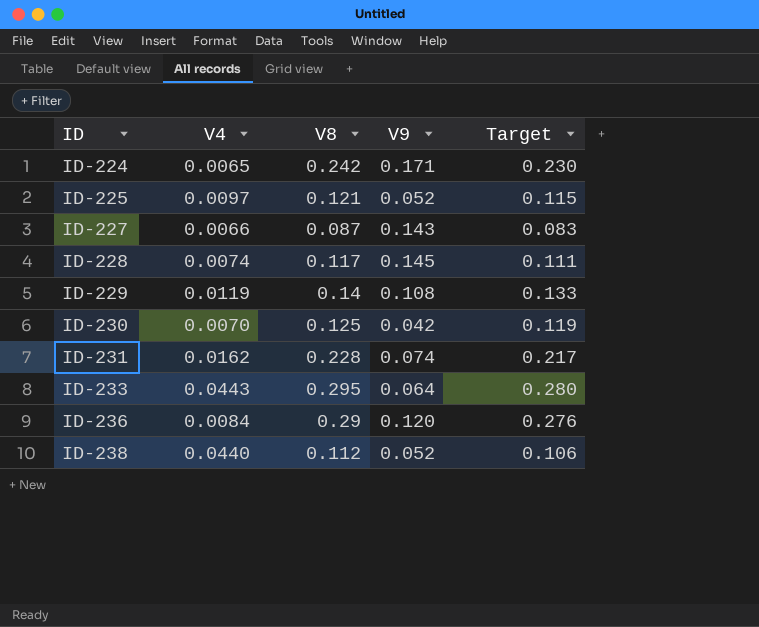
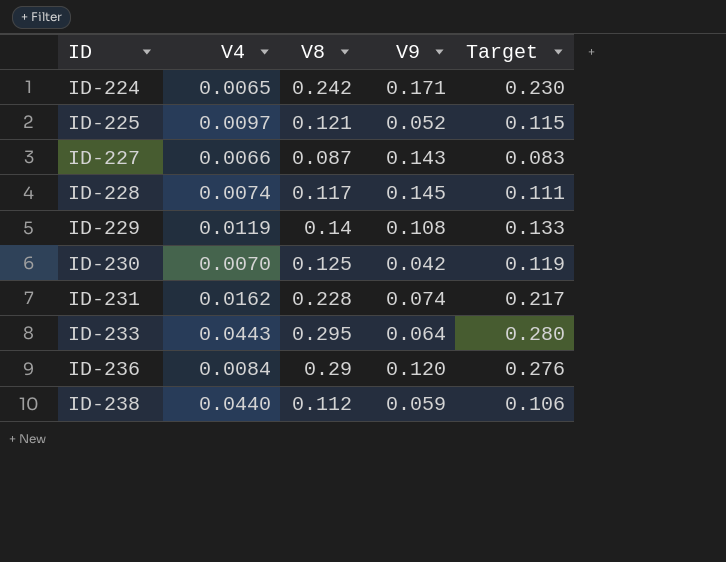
ID-238 | V9: 0.052 -> 0.059

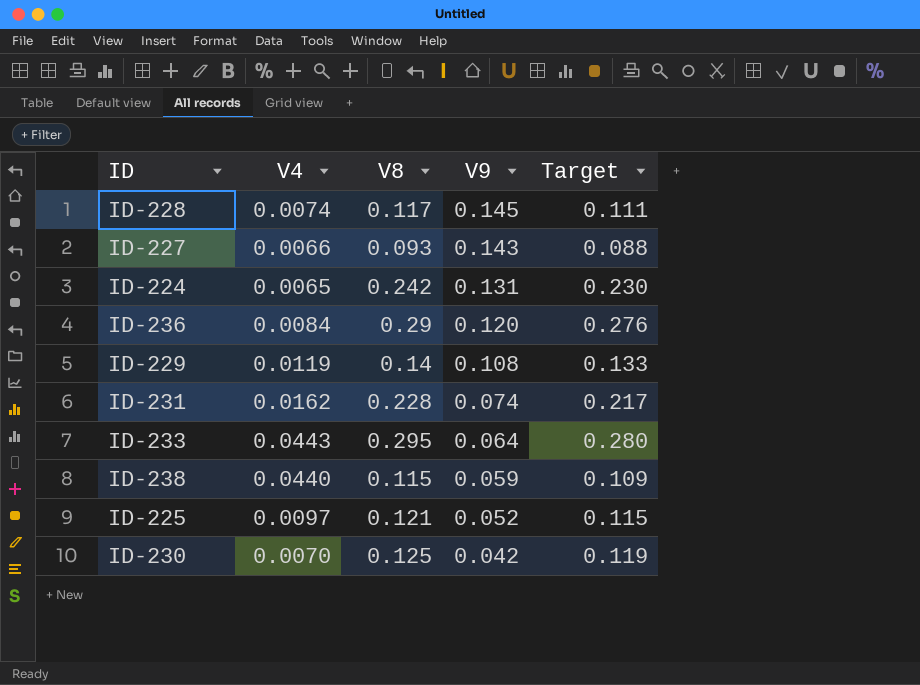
row order: ID ascending -> V9 descending
ID-227 | V8: 0.087 -> 0.093
ID-227 | Target: 0.083 -> 0.088
ID-224 | V9: 0.171 -> 0.131
ID-238 | V8: 0.112 -> 0.115
ID-238 | Target: 0.106 -> 0.109

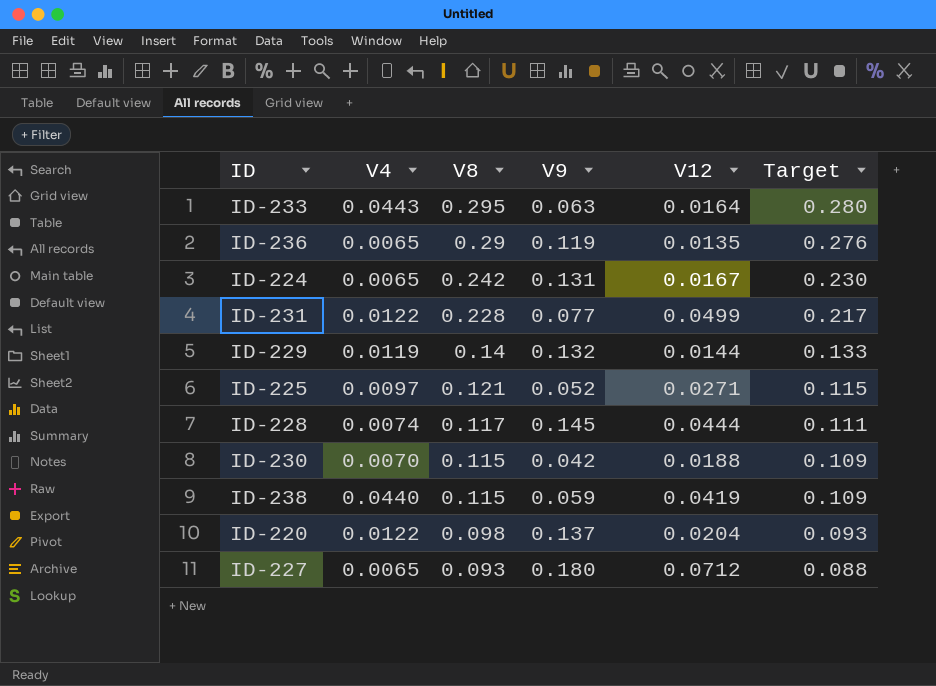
row order: V9 descending -> V8 descending
column V12 | position: none -> 5
ID-233 | V9: 0.064 -> 0.063
ID-236 | V4: 0.0084 -> 0.0065
ID-236 | V9: 0.120 -> 0.119
ID-231 | V4: 0.0162 -> 0.0122
ID-231 | V9: 0.074 -> 0.077
ID-229 | V9: 0.108 -> 0.132
ID-230 | V8: 0.125 -> 0.115
ID-230 | Target: 0.119 -> 0.109
row ID-220: none -> 0.0122 | 0.098 | 0.137 | 0.0204 | 0.093
ID-227 | V4: 0.0066 -> 0.0065
ID-227 | V9: 0.143 -> 0.180

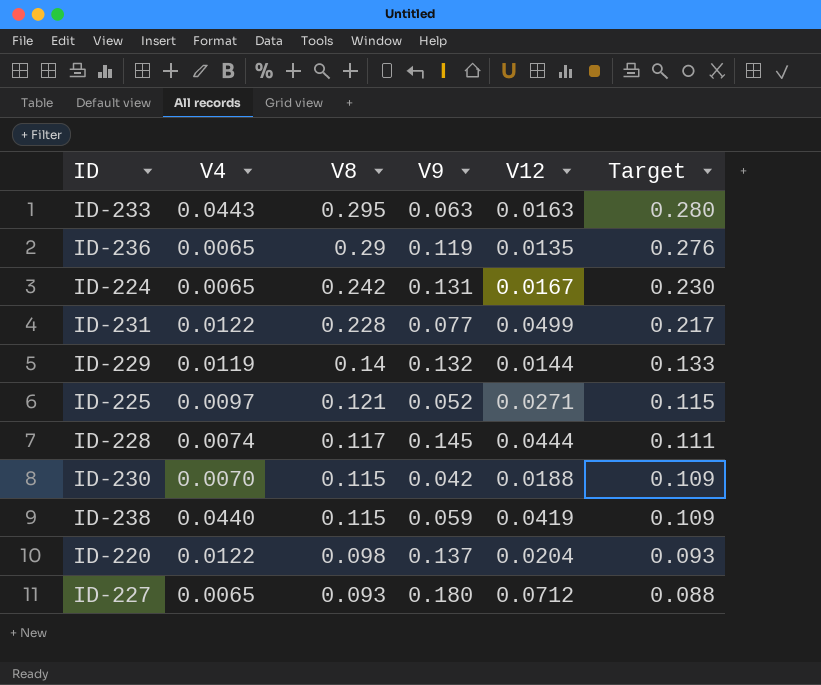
ID-233 | V12: 0.0164 -> 0.0163

